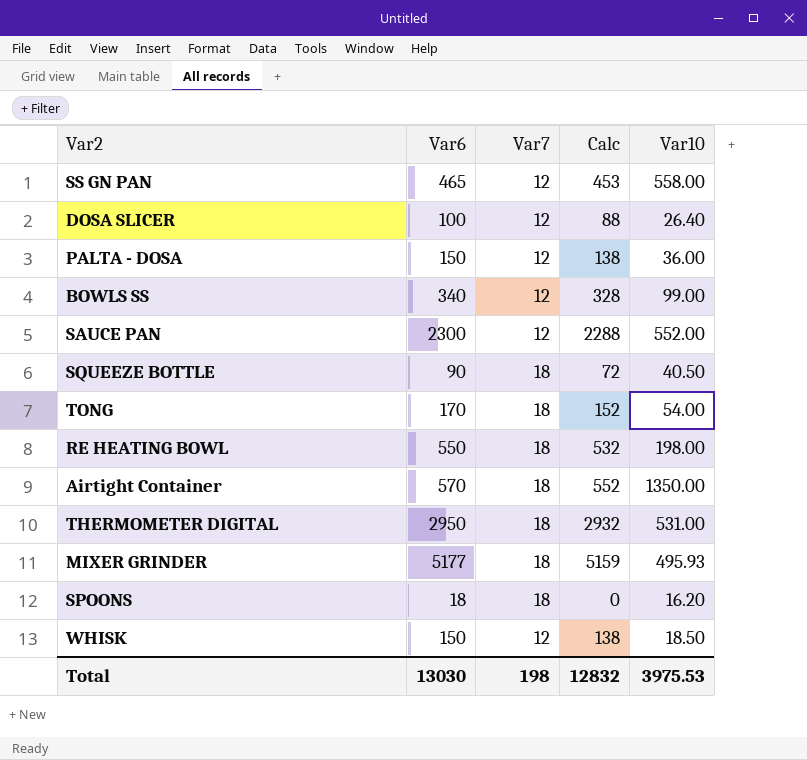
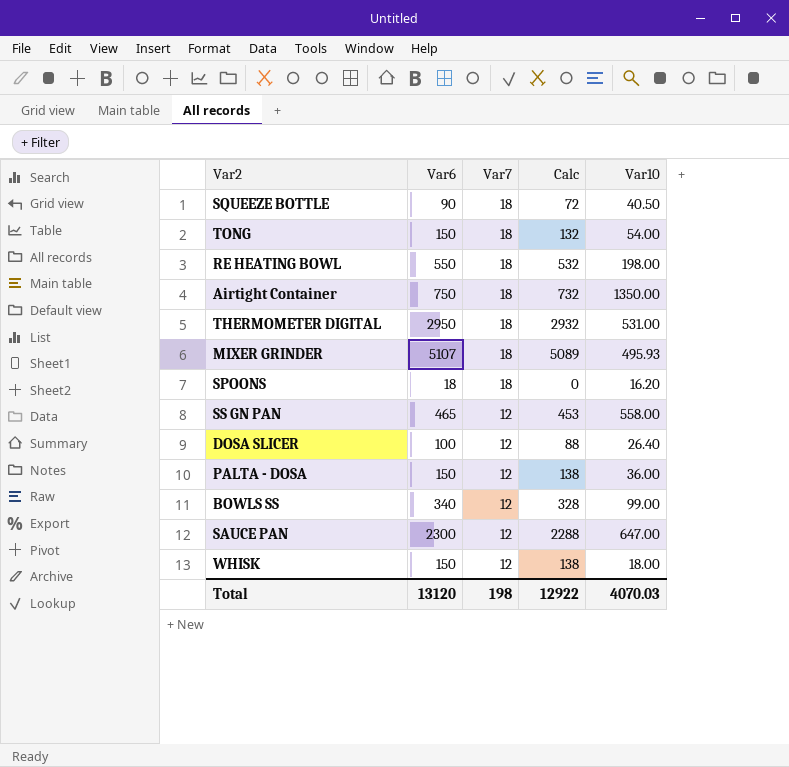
row order: none -> Var7 descending
TONG | Var6: 170 -> 150
TONG | Calc: 152 -> 132
Airtight Container | Var6: 570 -> 750
Airtight Container | Calc: 552 -> 732
MIXER GRINDER | Var6: 5177 -> 5107
MIXER GRINDER | Calc: 5159 -> 5089
SAUCE PAN | Var10: 552.00 -> 647.00
WHISK | Var10: 18.50 -> 18.00
Total | Var6: 13030 -> 13120
Total | Calc: 12832 -> 12922
Total | Var10: 3975.53 -> 4070.03

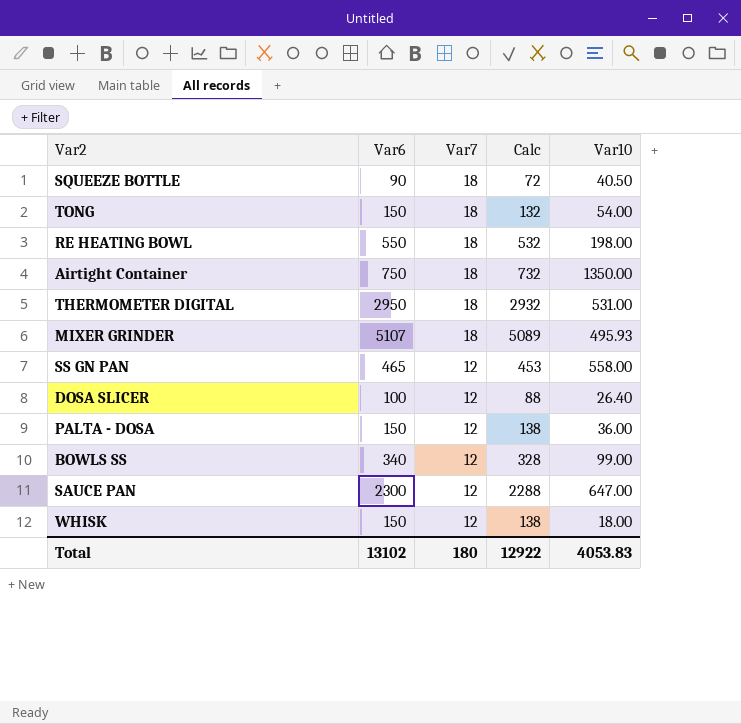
row SPOONS: 18 | 18 | 0 | 16.20 -> none
Total | Var6: 13120 -> 13102
Total | Var7: 198 -> 180
Total | Var10: 4070.03 -> 4053.83

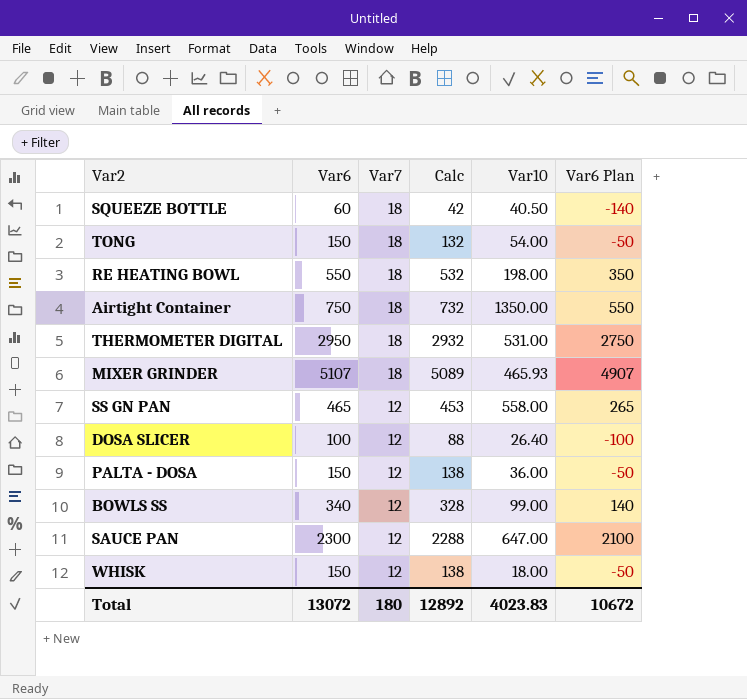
column Var6 Plan | formula: none -> [Var6] - 200
SQUEEZE BOTTLE | Var6: 90 -> 60
SQUEEZE BOTTLE | Calc: 72 -> 42
MIXER GRINDER | Var10: 495.93 -> 465.93
Total | Var6: 13102 -> 13072
Total | Calc: 12922 -> 12892
Total | Var10: 4053.83 -> 4023.83

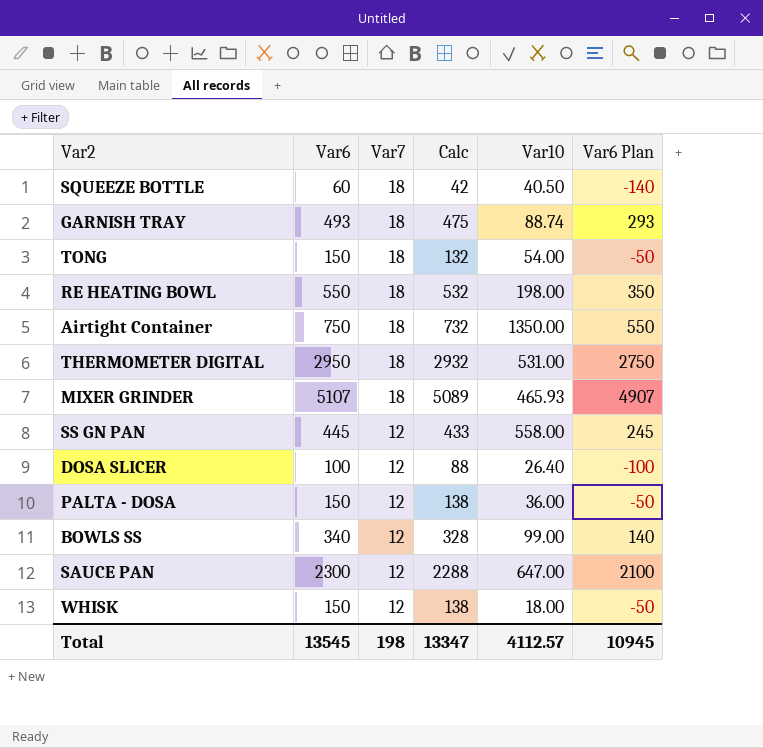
row GARNISH TRAY: none -> 493 | 18 | 475 | 88.74 | 293
SS GN PAN | Var6: 465 -> 445
SS GN PAN | Calc: 453 -> 433
SS GN PAN | Var6 Plan: 265 -> 245
Total | Var6: 13072 -> 13545
Total | Var7: 180 -> 198
Total | Calc: 12892 -> 13347
Total | Var10: 4023.83 -> 4112.57
Total | Var6 Plan: 10672 -> 10945

